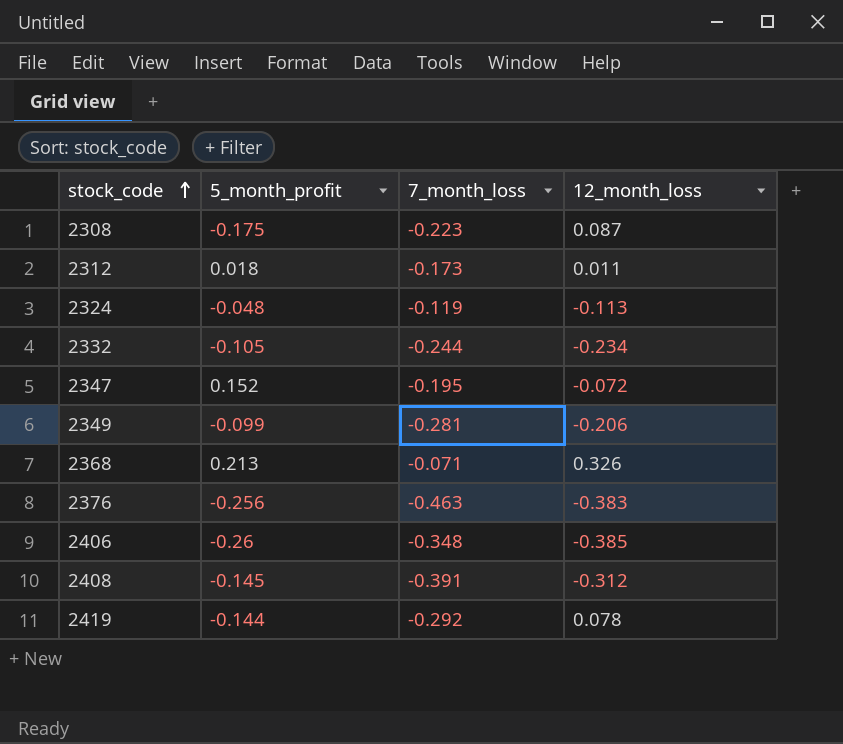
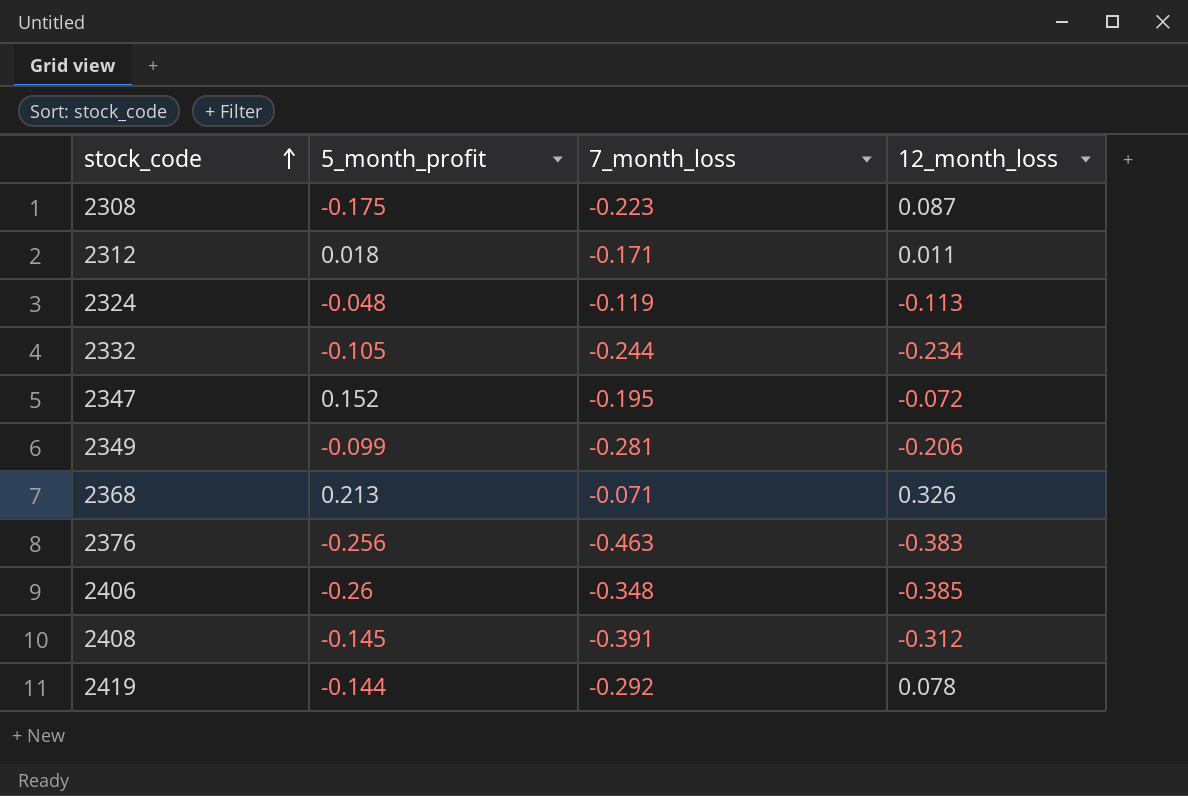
2312 | 7_month_loss: -0.173 -> -0.171

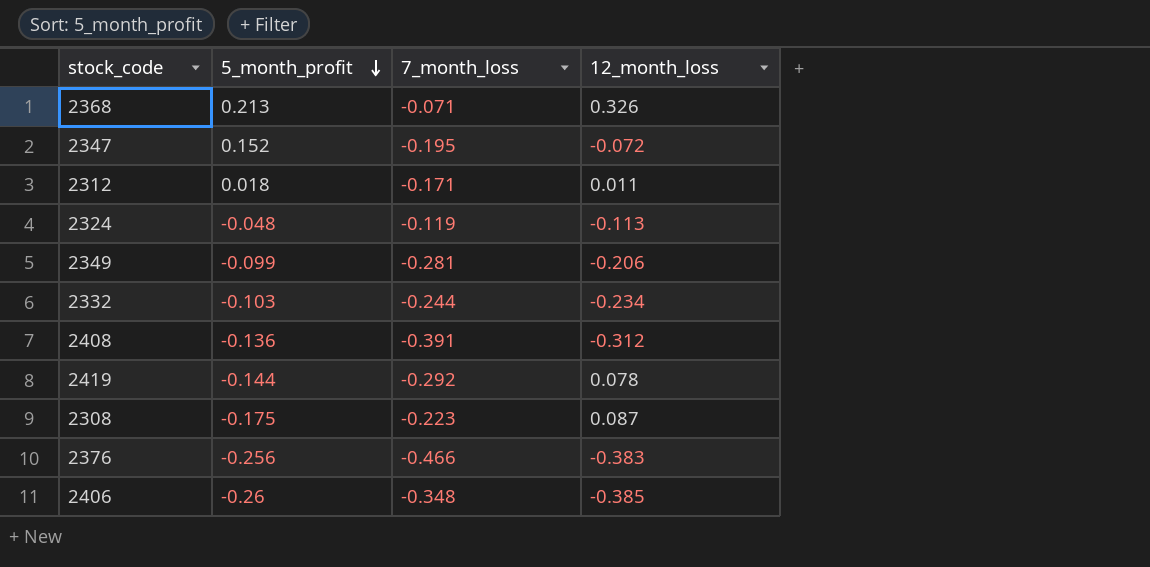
row order: stock_code ascending -> 5_month_profit descending
2332 | 5_month_profit: -0.105 -> -0.103
2408 | 5_month_profit: -0.145 -> -0.136
2376 | 7_month_loss: -0.463 -> -0.466

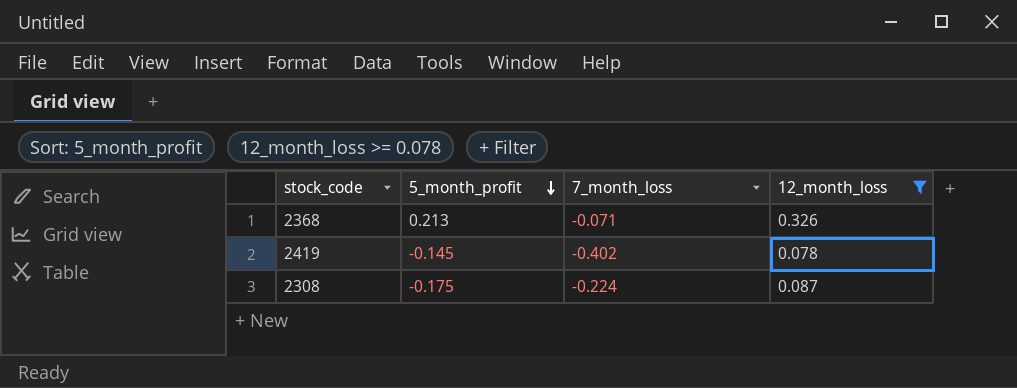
filter: none -> 12_month_loss >= 0.078
2419 | 5_month_profit: -0.144 -> -0.145
2419 | 7_month_loss: -0.292 -> -0.402
2308 | 7_month_loss: -0.223 -> -0.224

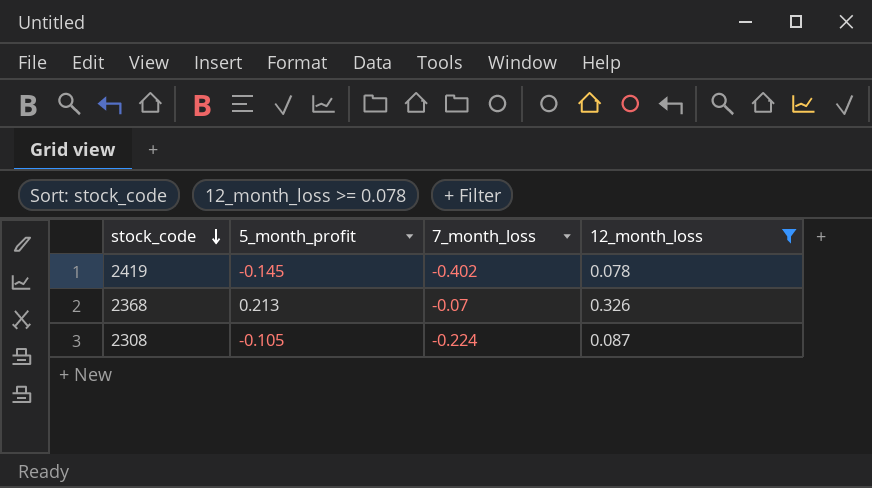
row order: 5_month_profit descending -> stock_code descending
2368 | 7_month_loss: -0.071 -> -0.07
2308 | 5_month_profit: -0.175 -> -0.105

